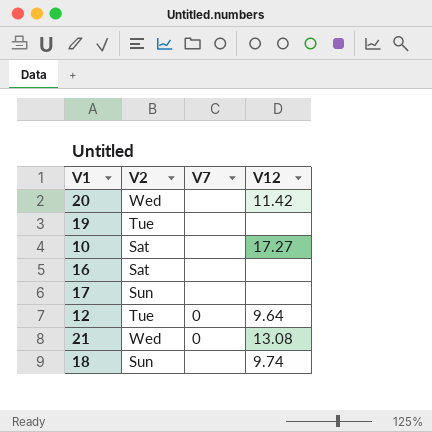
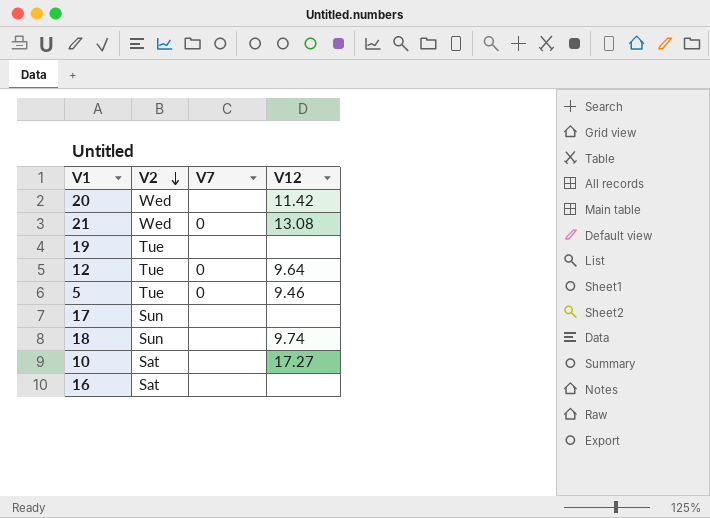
row order: none -> V2 descending
row 5: none -> Tue | 0 | 9.46

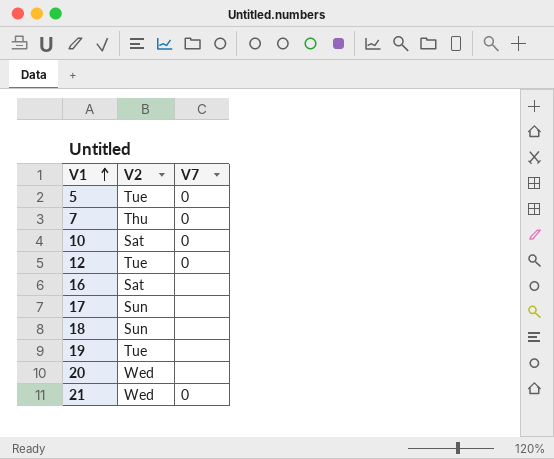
row order: V2 descending -> V1 ascending
column V12 | position: 4 -> none
row 7: none -> Thu | 0
10 | V7: none -> 0

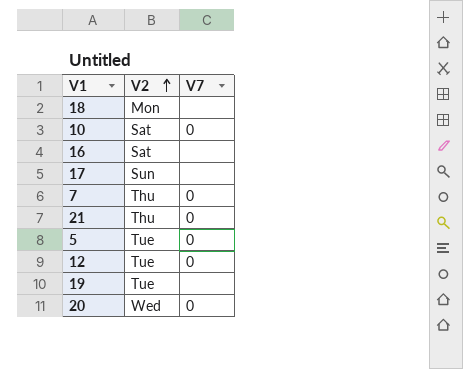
row order: V1 ascending -> V2 ascending
18 | V2: Sun -> Mon
21 | V2: Wed -> Thu
20 | V7: none -> 0

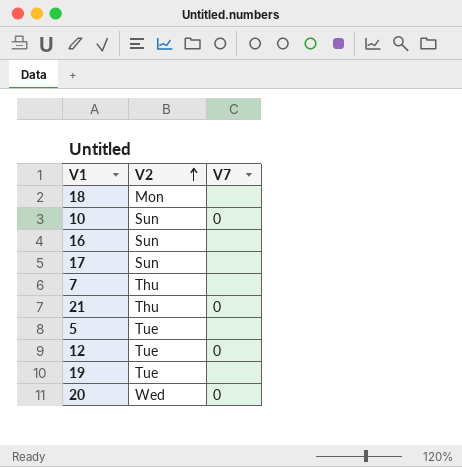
10 | V2: Sat -> Sun
16 | V2: Sat -> Sun
7 | V7: 0 -> none
5 | V7: 0 -> none

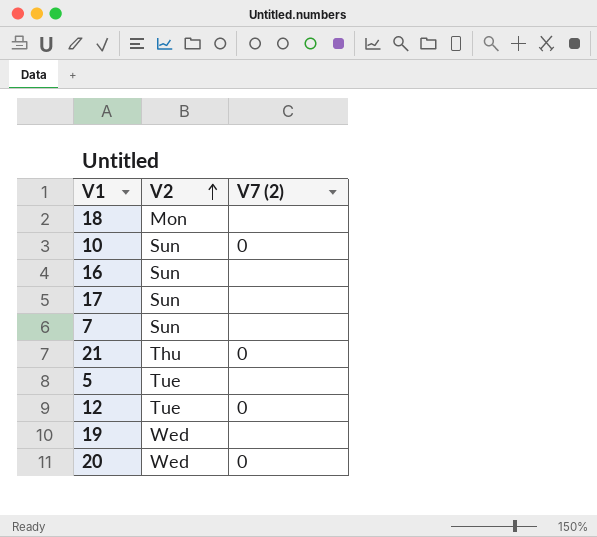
column name: V7 -> V7 (2)
7 | V2: Thu -> Sun
19 | V2: Tue -> Wed

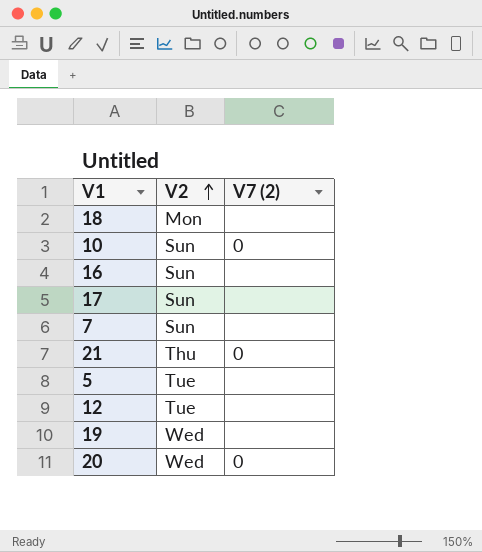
12 | V7 (2): 0 -> none

